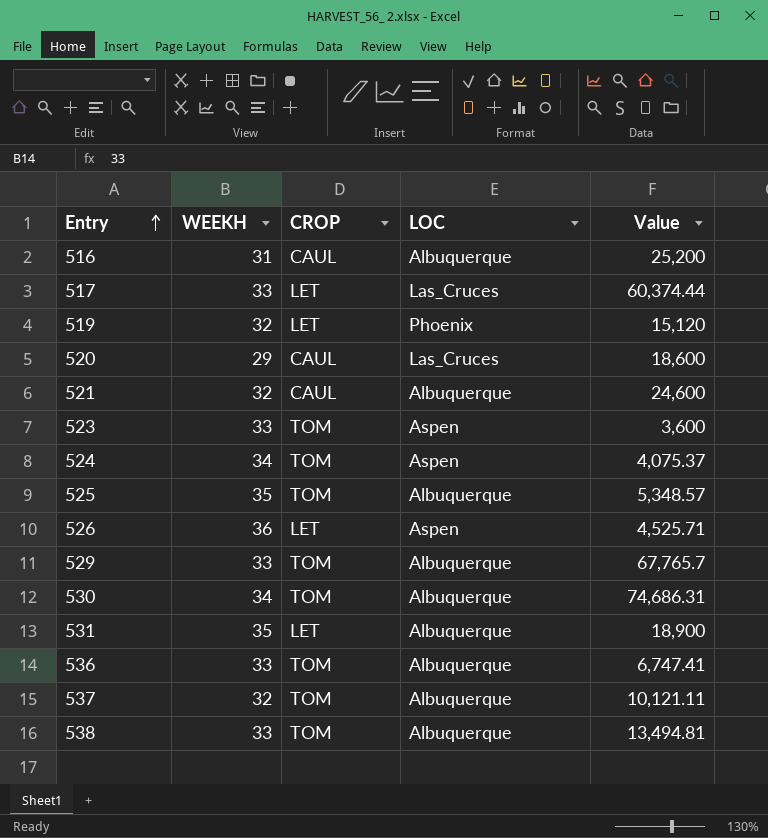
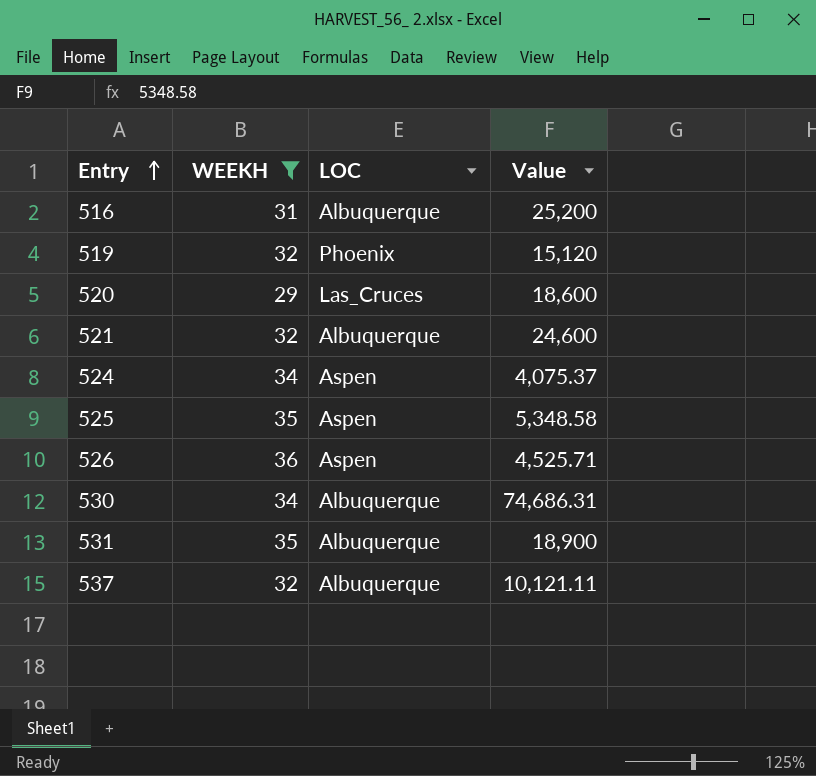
filter: none -> WEEKH != 33
column CROP | position: 3 -> none
525 | LOC: Albuquerque -> Aspen
525 | Value: 5,348.57 -> 5,348.58

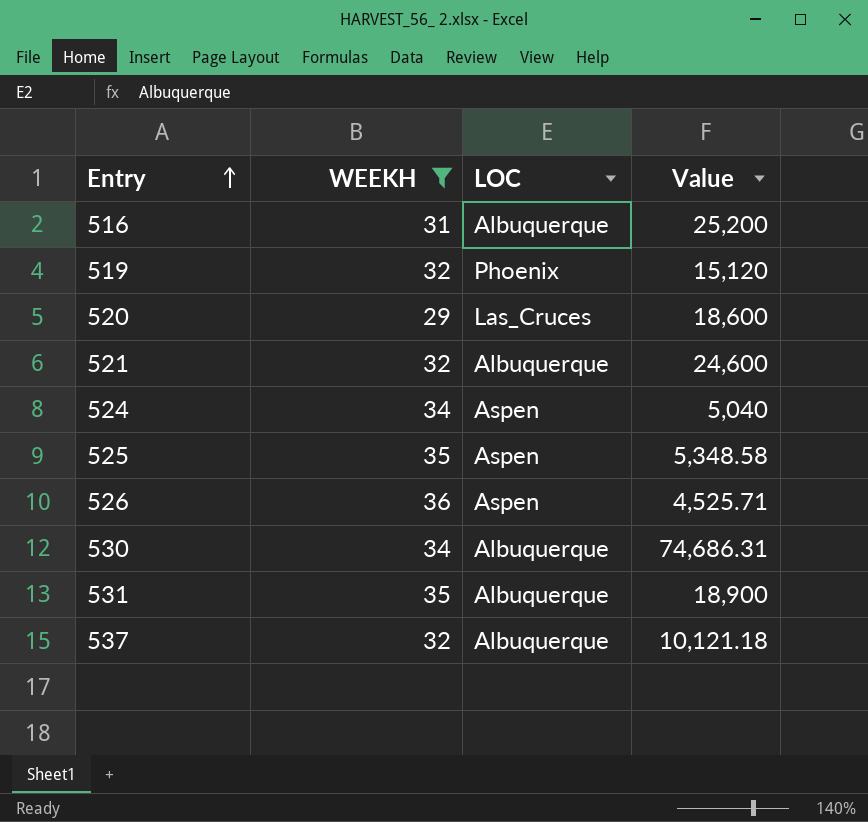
524 | Value: 4,075.37 -> 5,040
537 | Value: 10,121.11 -> 10,121.18

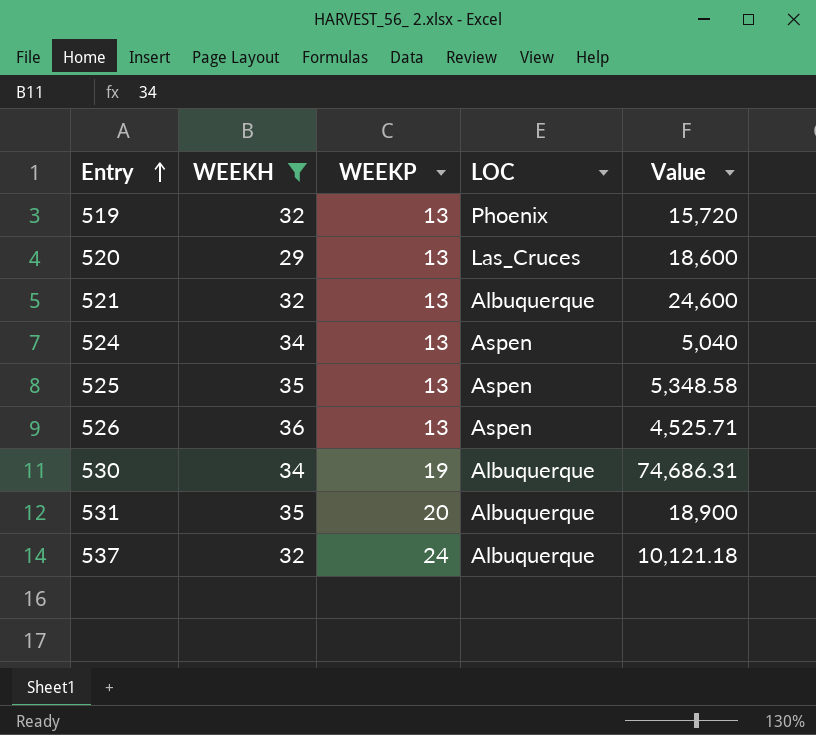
column WEEKP | position: none -> 3
row 516: 31 | Albuquerque | 25,200 -> none
519 | Value: 15,120 -> 15,720

